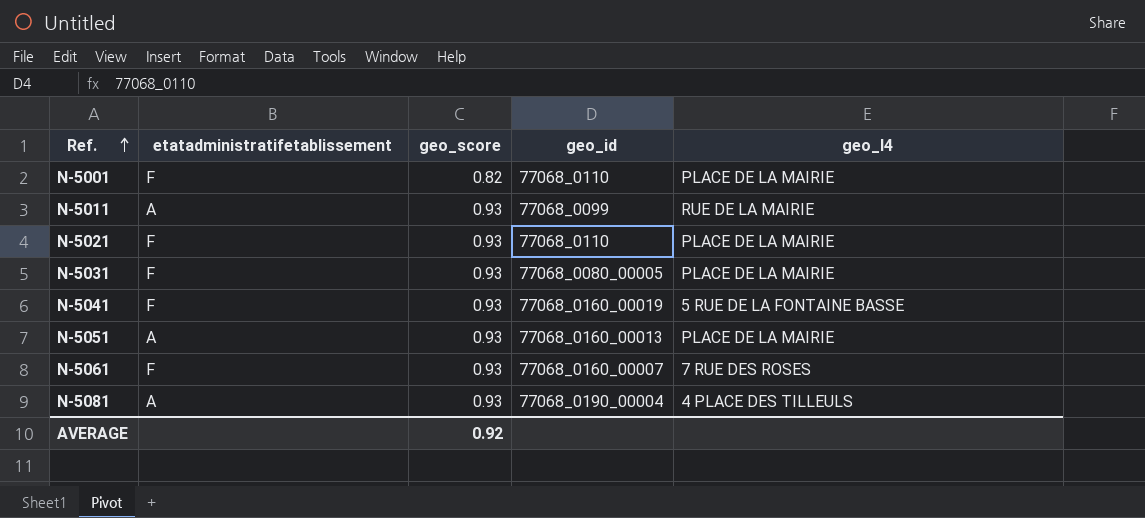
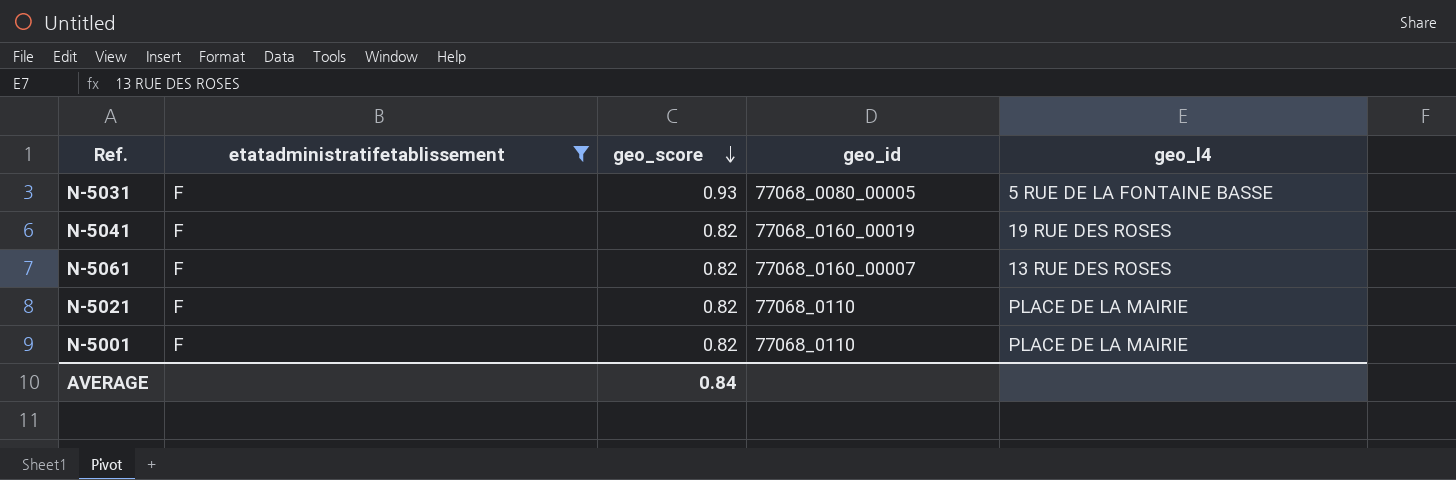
filter: none -> etatadministratifetablissement = F
row order: Ref. ascending -> geo_score descending
N-5031 | geo_l4: PLACE DE LA MAIRIE -> 5 RUE DE LA FONTAINE BASSE
N-5041 | geo_score: 0.93 -> 0.82
N-5041 | geo_l4: 5 RUE DE LA FONTAINE BASSE -> 19 RUE DES ROSES
N-5061 | geo_score: 0.93 -> 0.82
N-5061 | geo_l4: 7 RUE DES ROSES -> 13 RUE DES ROSES
N-5021 | geo_score: 0.93 -> 0.82
AVERAGE | geo_score: 0.92 -> 0.84

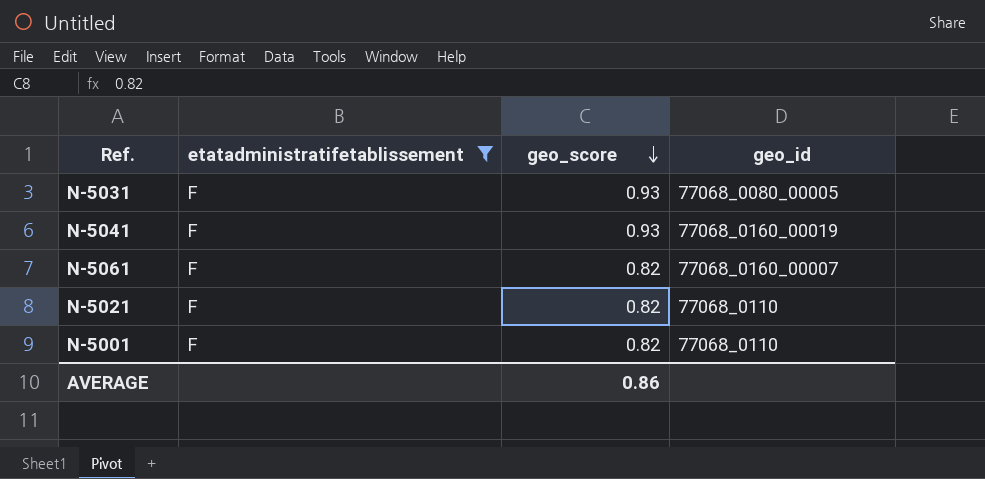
column geo_l4 | position: 5 -> none
N-5041 | geo_score: 0.82 -> 0.93
AVERAGE | geo_score: 0.84 -> 0.86

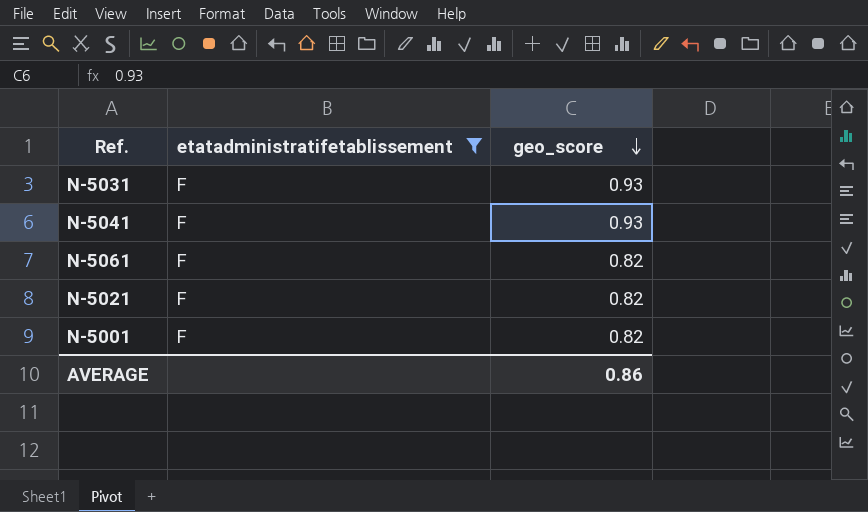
column geo_id | position: 4 -> none

